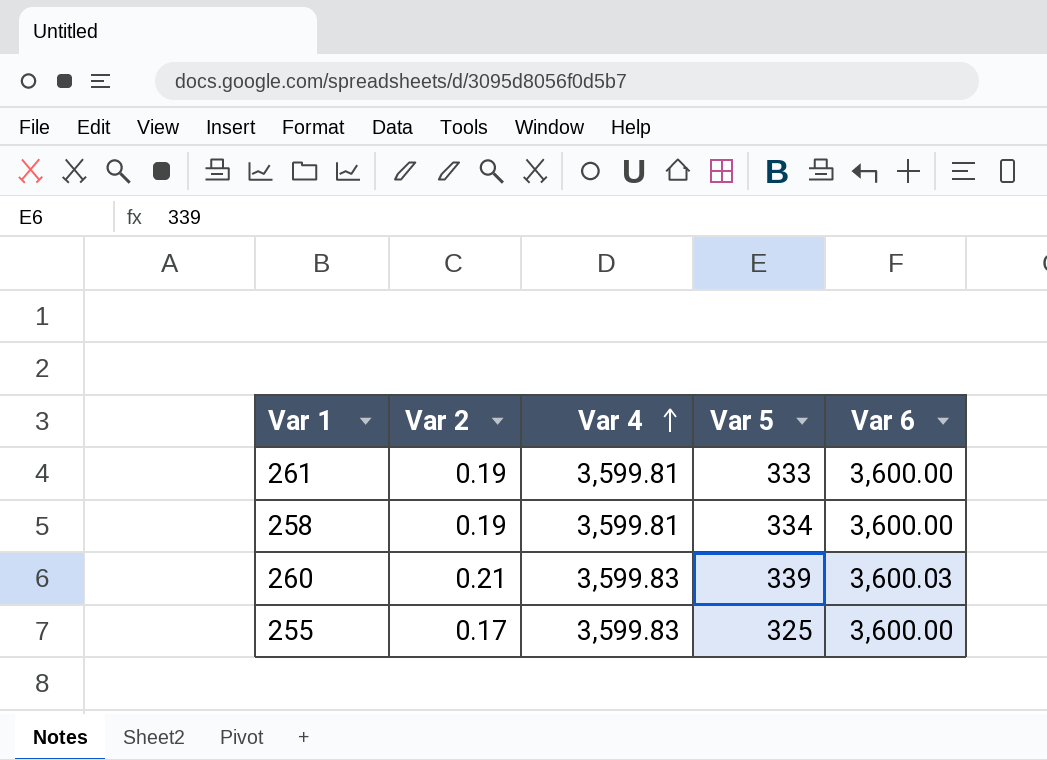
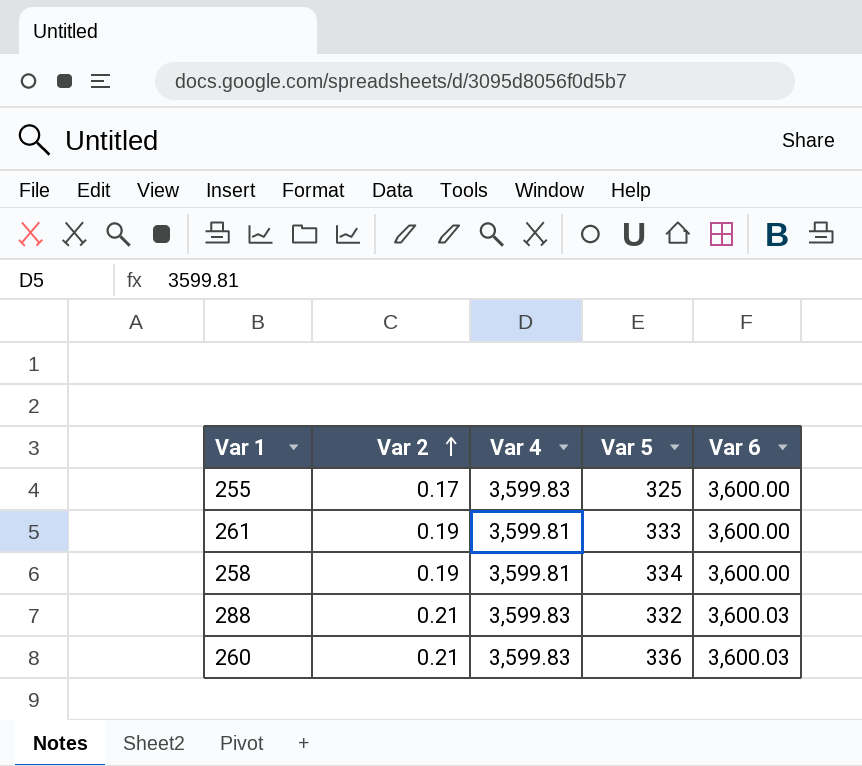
row order: Var 4 ascending -> Var 2 ascending
row 288: none -> 0.21 | 3,599.83 | 332 | 3,600.03
260 | Var 5: 339 -> 336

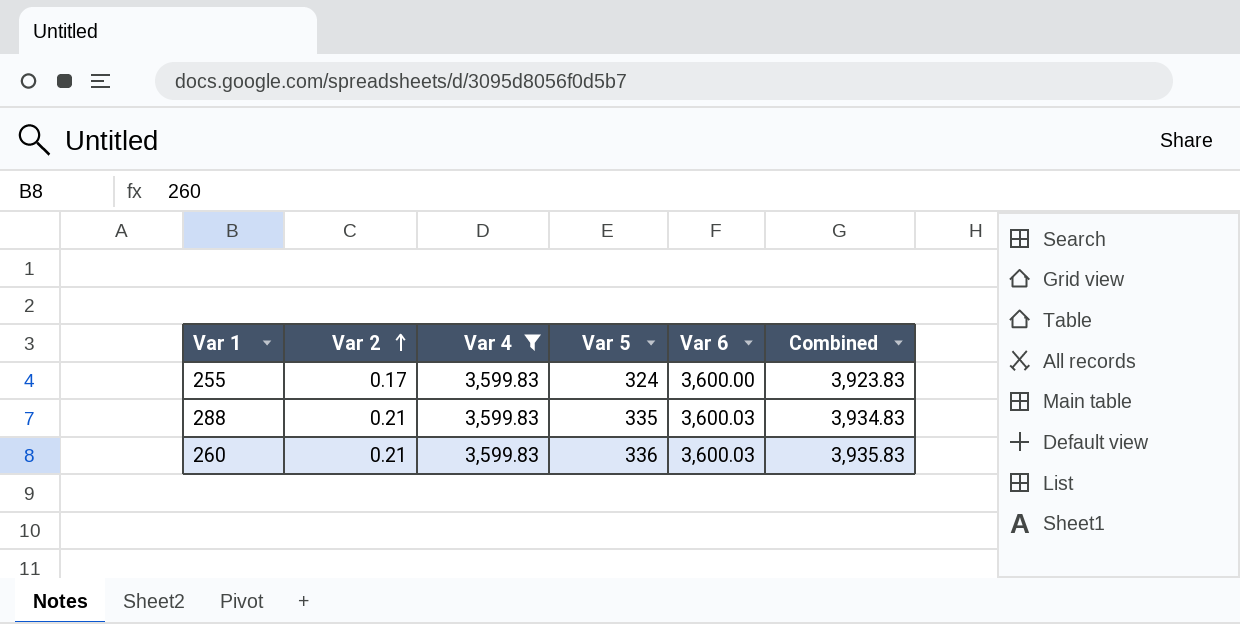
filter: none -> Var 4 = 3,599.83
column Combined | formula: none -> [Var 4] + [Var 5]
255 | Var 5: 325 -> 324
288 | Var 5: 332 -> 335

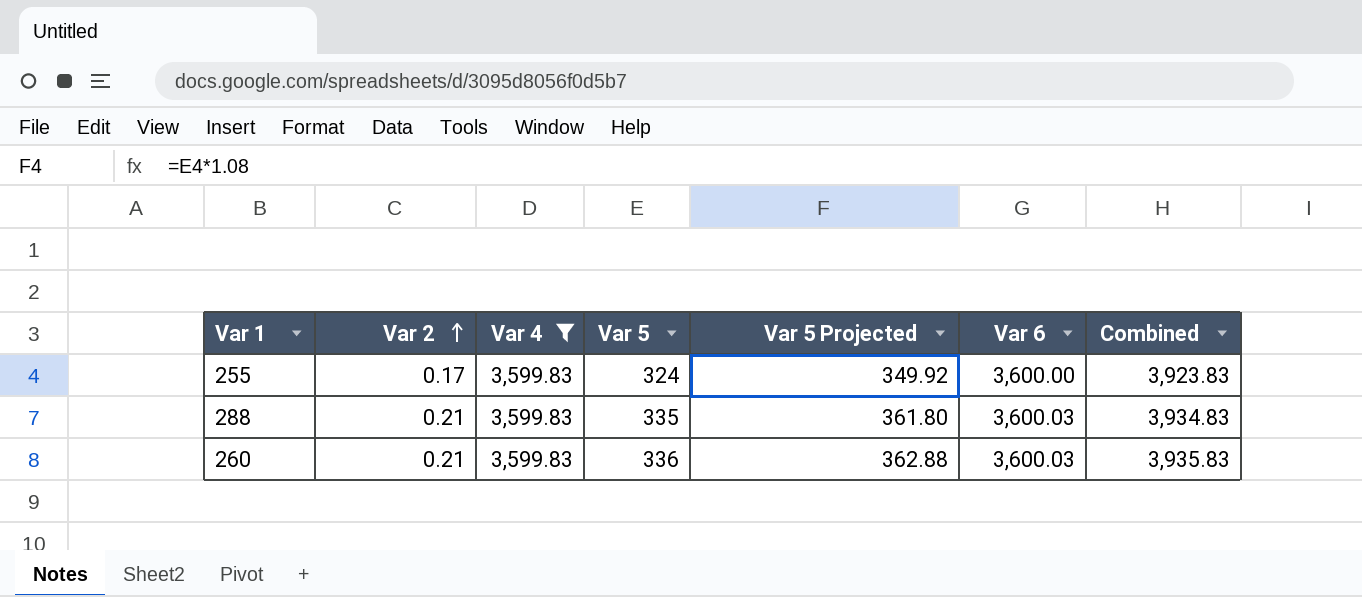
column Var 5 Projected | formula: none -> [Var 5] * 1.08

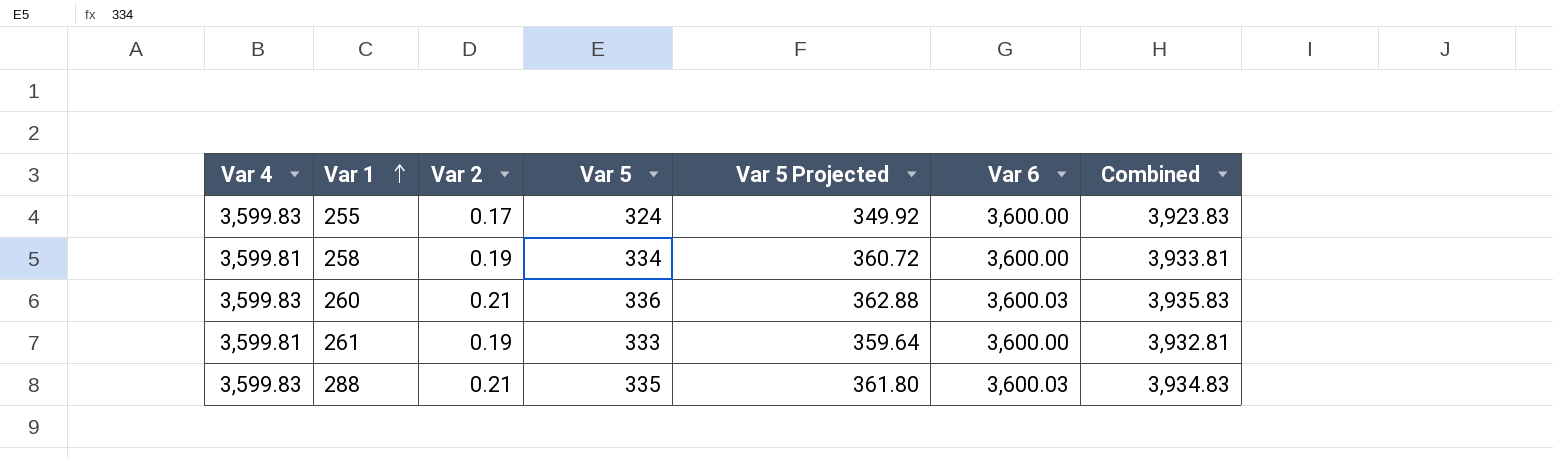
filter: Var 4 = 3,599.83 -> none
row order: Var 2 ascending -> Var 1 ascending
column Var 4 | position: 3 -> 1

